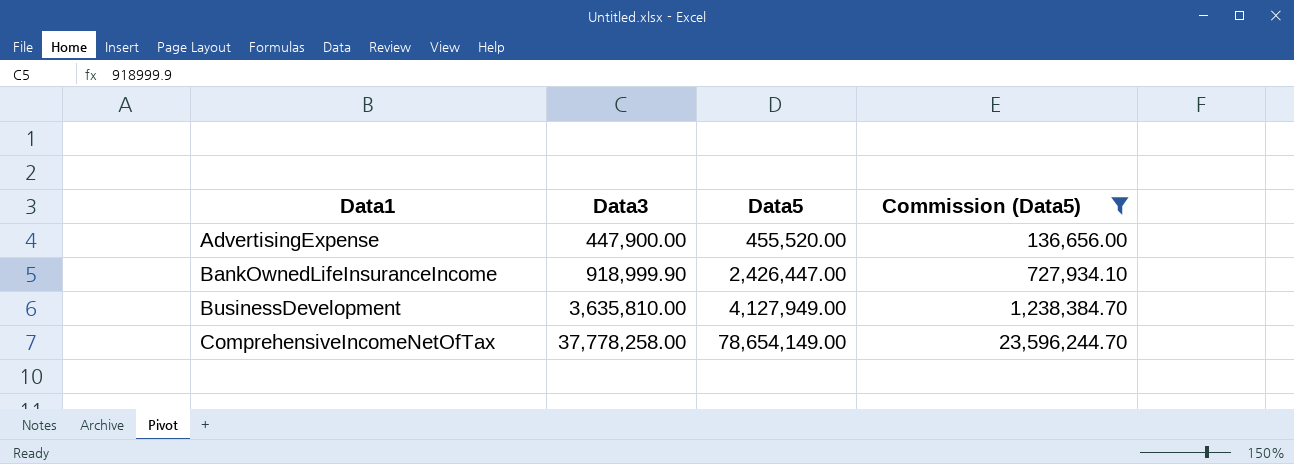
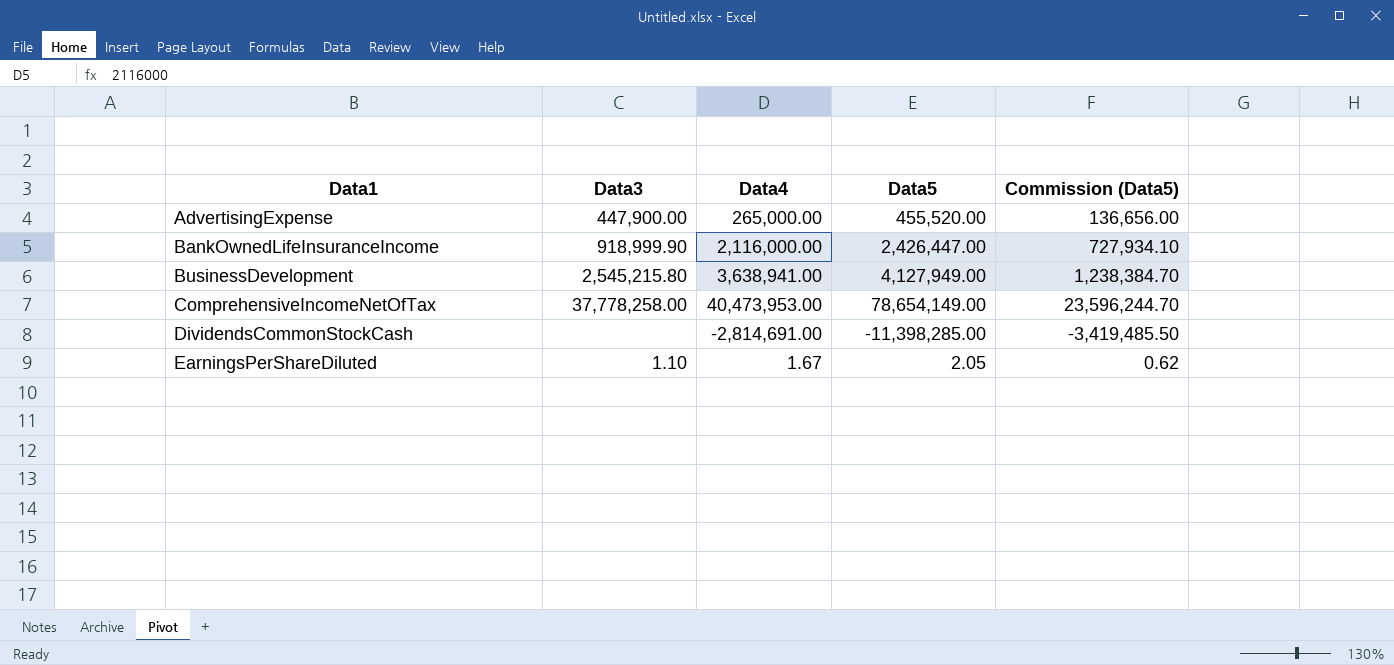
filter: Commission (Data5) >= 136,656.00 -> none
column Data4 | position: none -> 3
BusinessDevelopment | Data3: 3,635,810.00 -> 2,545,215.80

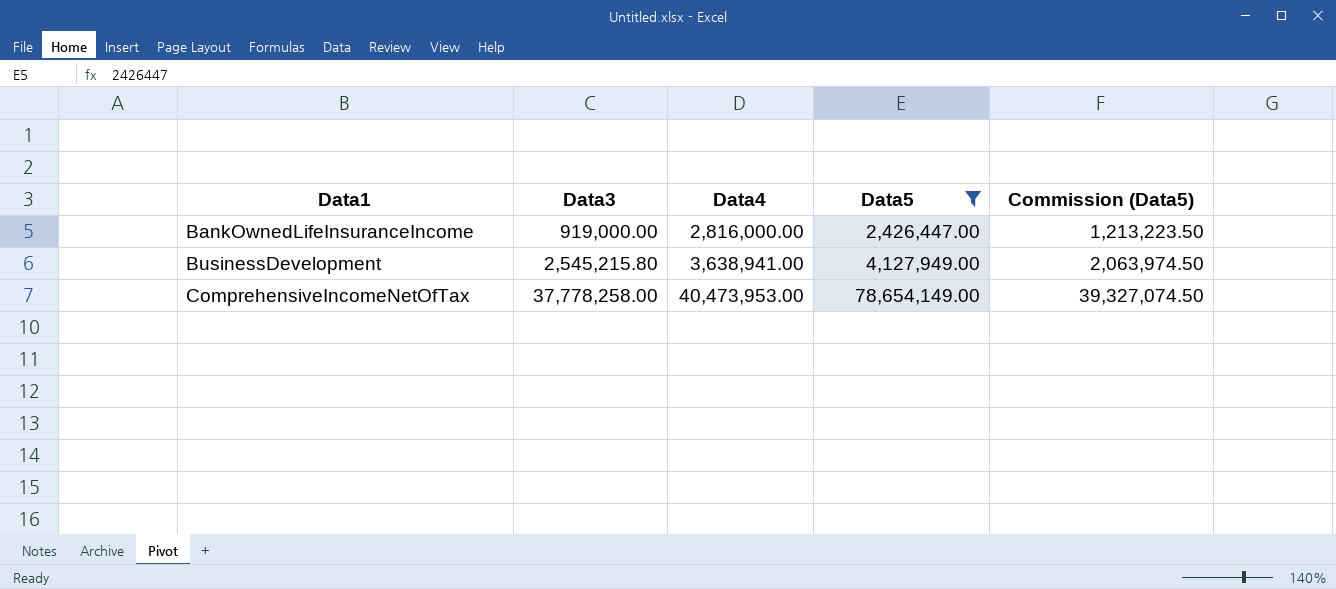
filter: none -> Data5 >= 2,426,447.00
column Commission (Data5) | formula: [Data5] * 0.3 -> [Data5] * 0.5
BankOwnedLifeInsuranceIncome | Data3: 918,999.90 -> 919,000.00
BankOwnedLifeInsuranceIncome | Data4: 2,116,000.00 -> 2,816,000.00

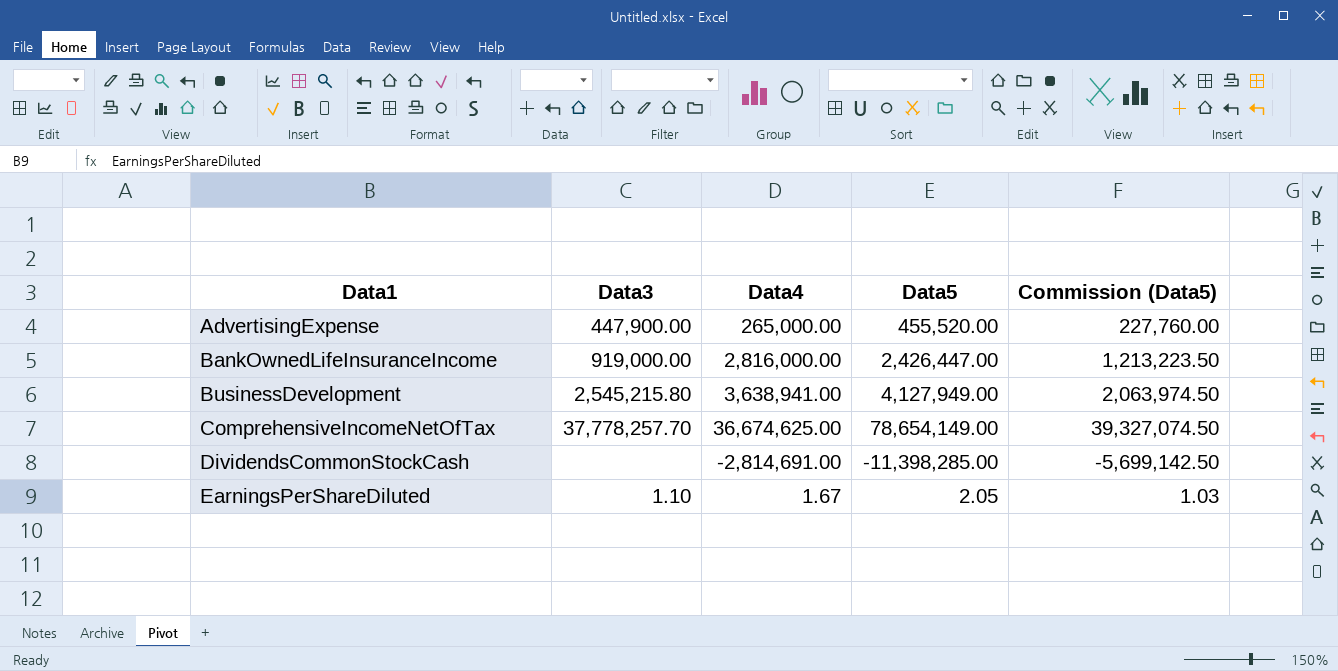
filter: Data5 >= 2,426,447.00 -> none
ComprehensiveIncomeNetOfTax | Data3: 37,778,258.00 -> 37,778,257.70
ComprehensiveIncomeNetOfTax | Data4: 40,473,953.00 -> 36,674,625.00

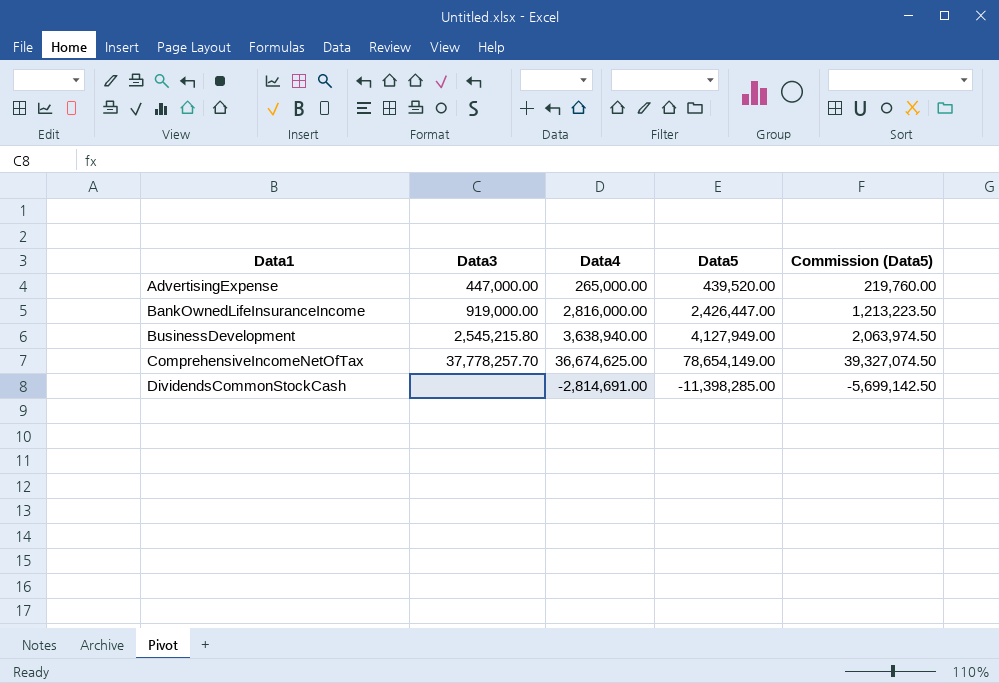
row EarningsPerShareDiluted: 1.10 | 1.67 | 2.05 | 1.03 -> none
AdvertisingExpense | Data3: 447,900.00 -> 447,000.00
AdvertisingExpense | Data5: 455,520.00 -> 439,520.00
AdvertisingExpense | Commission (Data5): 227,760.00 -> 219,760.00
BusinessDevelopment | Data4: 3,638,941.00 -> 3,638,940.00

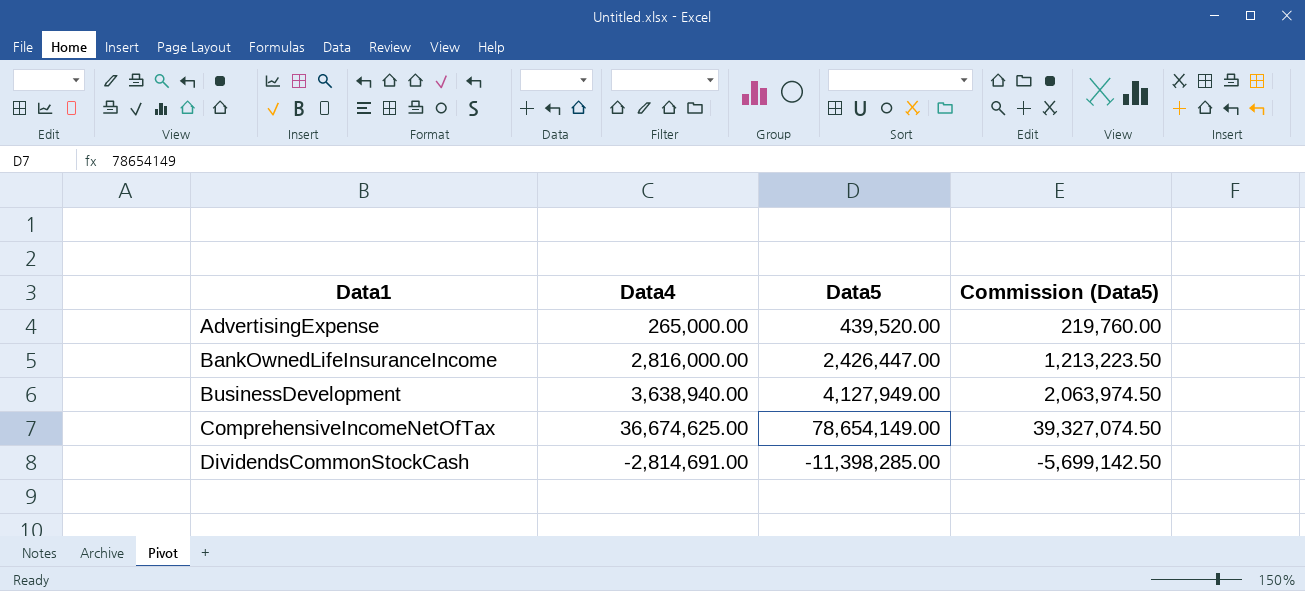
column Data3 | position: 2 -> none

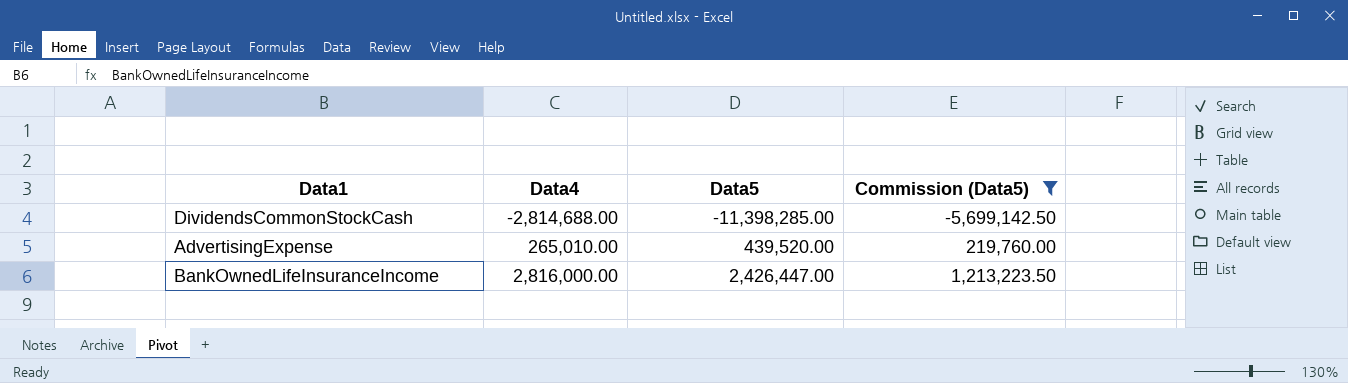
filter: none -> Commission (Data5) <= 1,213,223.50
row order: Data1 ascending -> Data4 ascending
DividendsCommonStockCash | Data4: -2,814,691.00 -> -2,814,688.00
AdvertisingExpense | Data4: 265,000.00 -> 265,010.00

